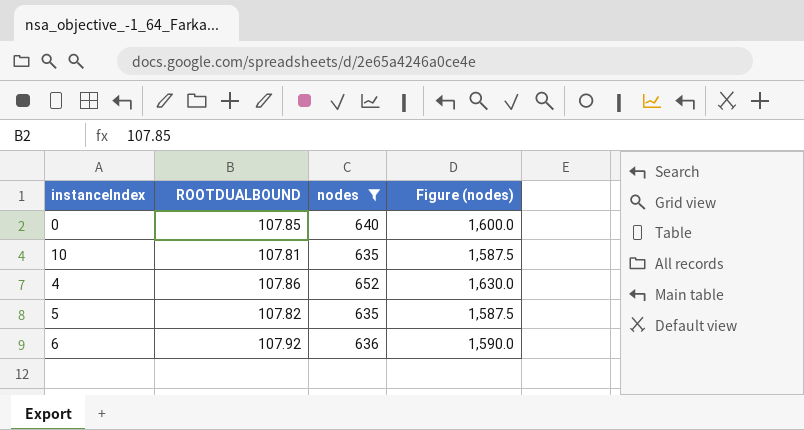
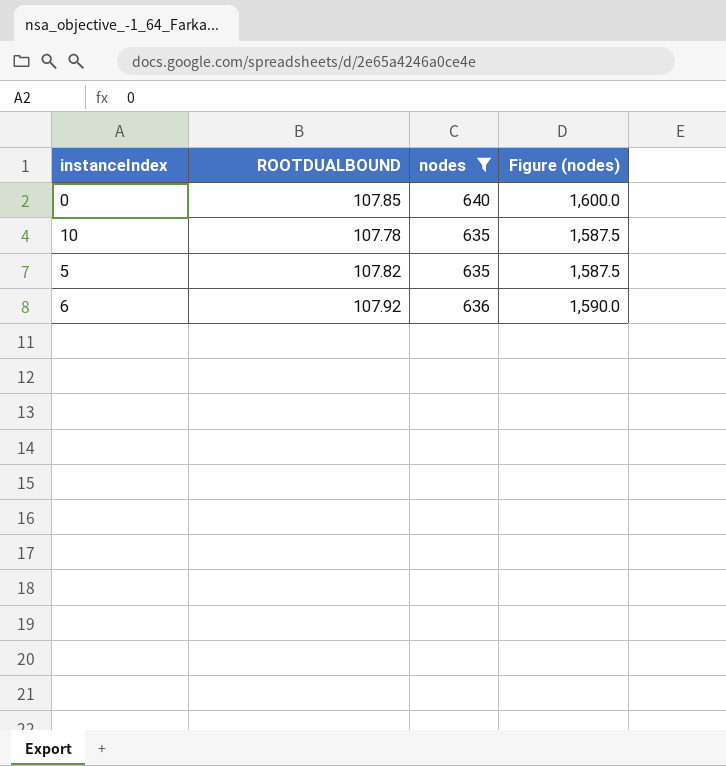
row 4: 107.86 | 652 | 1,630.0 -> none
10 | ROOTDUALBOUND: 107.81 -> 107.78

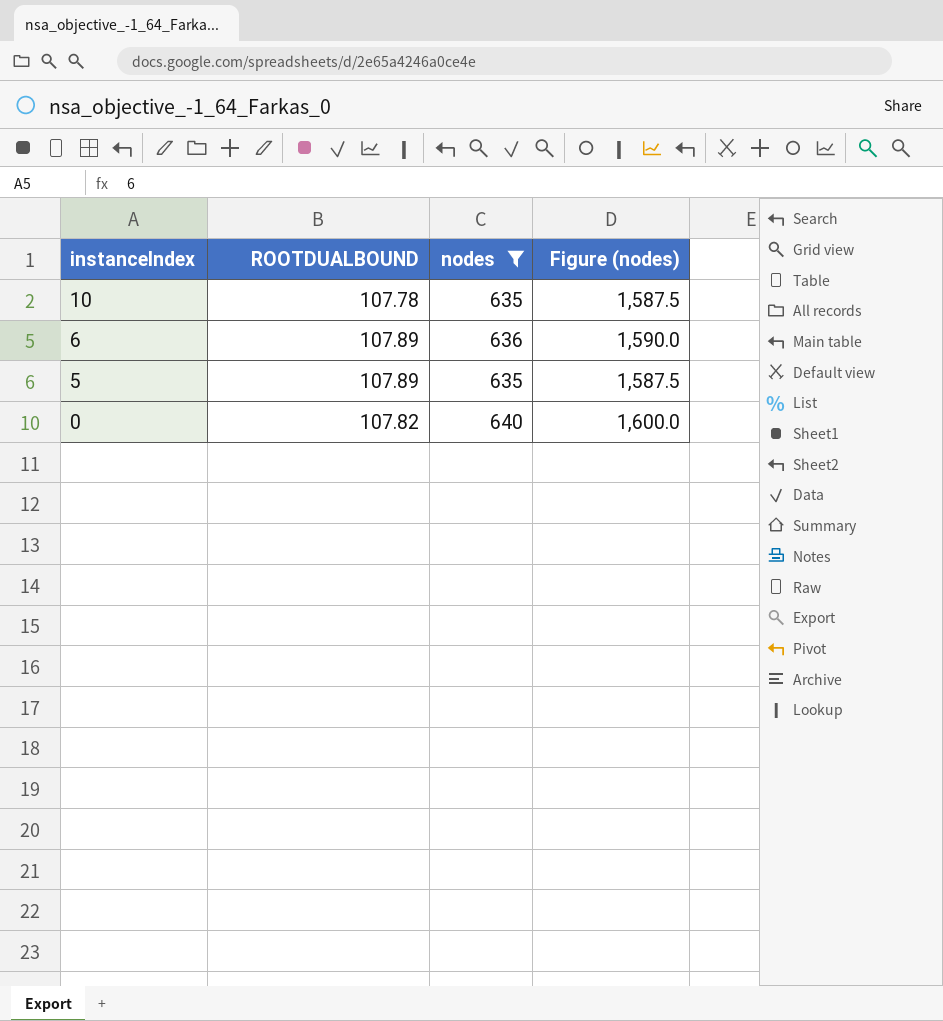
row order: none -> instanceIndex descending
6 | ROOTDUALBOUND: 107.92 -> 107.89
5 | ROOTDUALBOUND: 107.82 -> 107.89
0 | ROOTDUALBOUND: 107.85 -> 107.82

